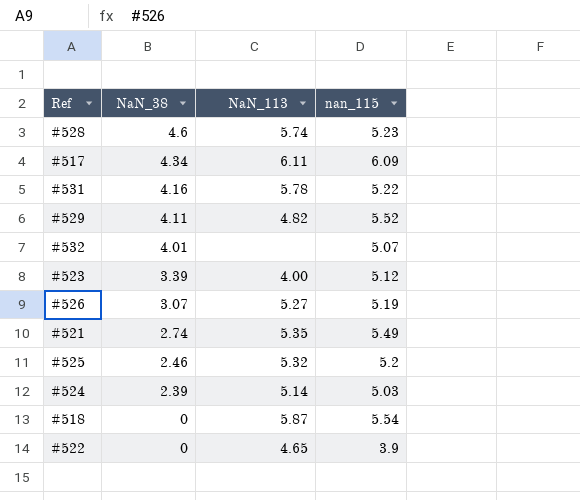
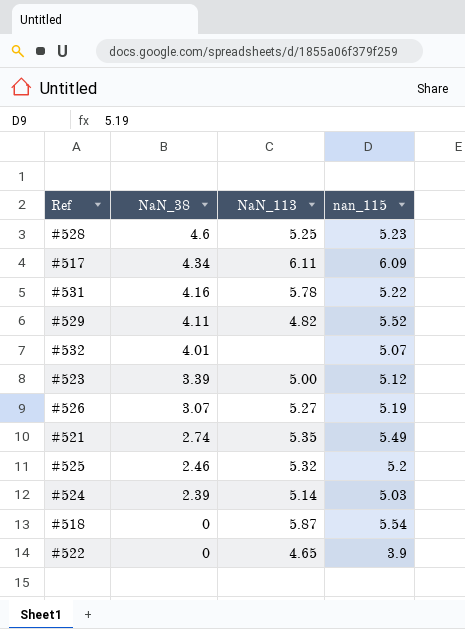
#528 | NaN_113: 5.74 -> 5.25
#523 | NaN_113: 4.00 -> 5.00

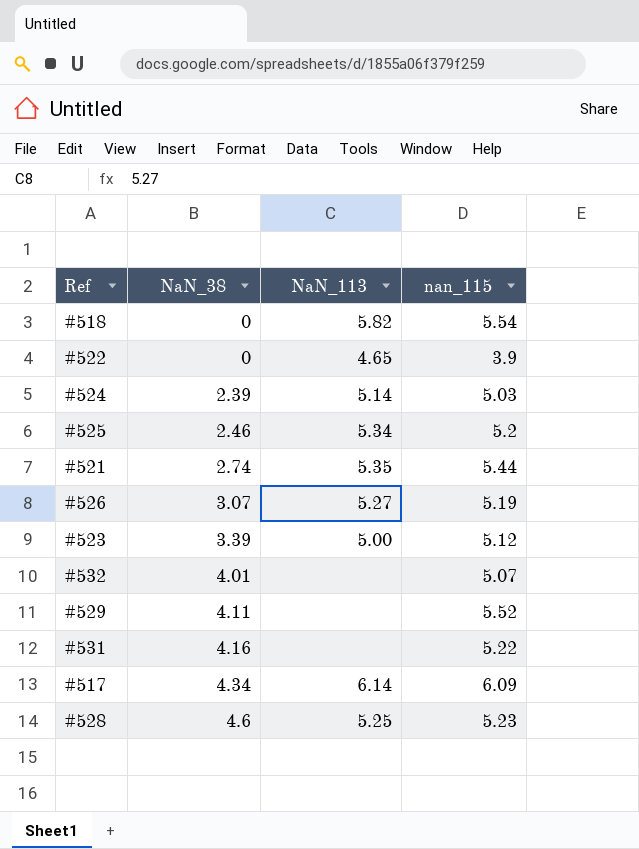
row order: NaN_38 descending -> NaN_38 ascending
#518 | NaN_113: 5.87 -> 5.82
#525 | NaN_113: 5.32 -> 5.34
#521 | nan_115: 5.49 -> 5.44
#529 | NaN_113: 4.82 -> none
#531 | NaN_113: 5.78 -> none
#517 | NaN_113: 6.11 -> 6.14

